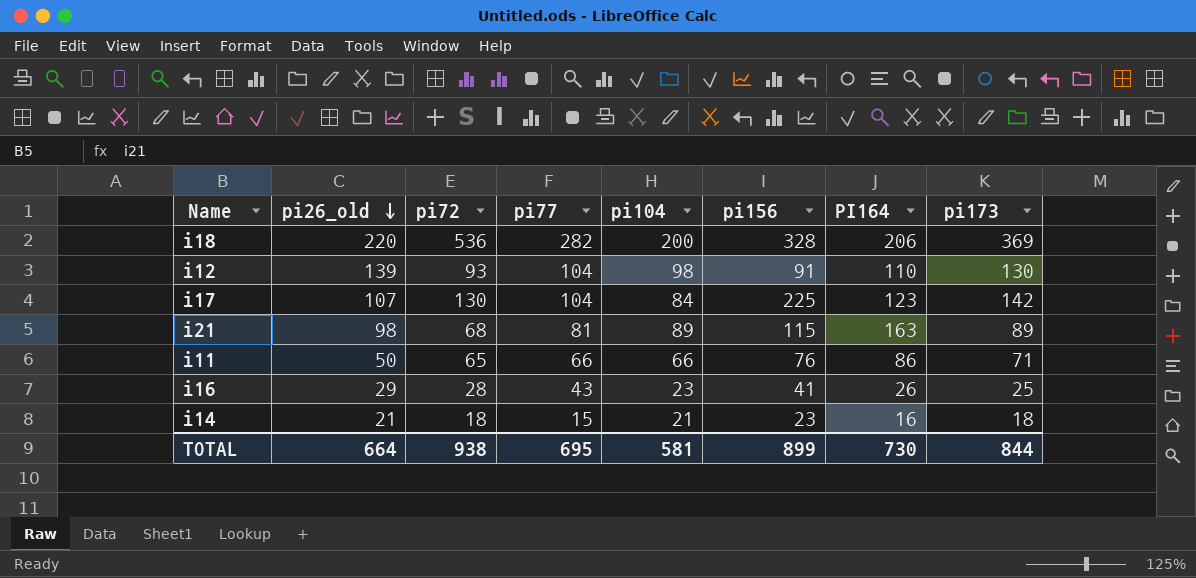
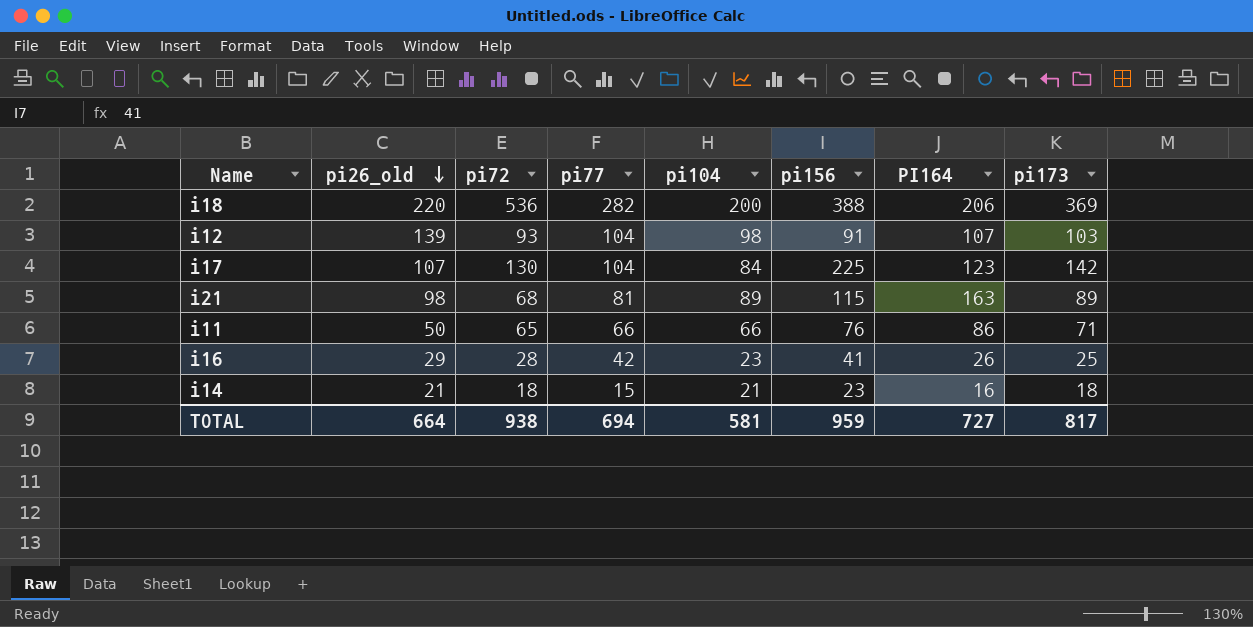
i18 | pi156: 328 -> 388
i12 | PI164: 110 -> 107
i12 | pi173: 130 -> 103
i16 | pi77: 43 -> 42
TOTAL | pi77: 695 -> 694
TOTAL | pi156: 899 -> 959
TOTAL | PI164: 730 -> 727
TOTAL | pi173: 844 -> 817

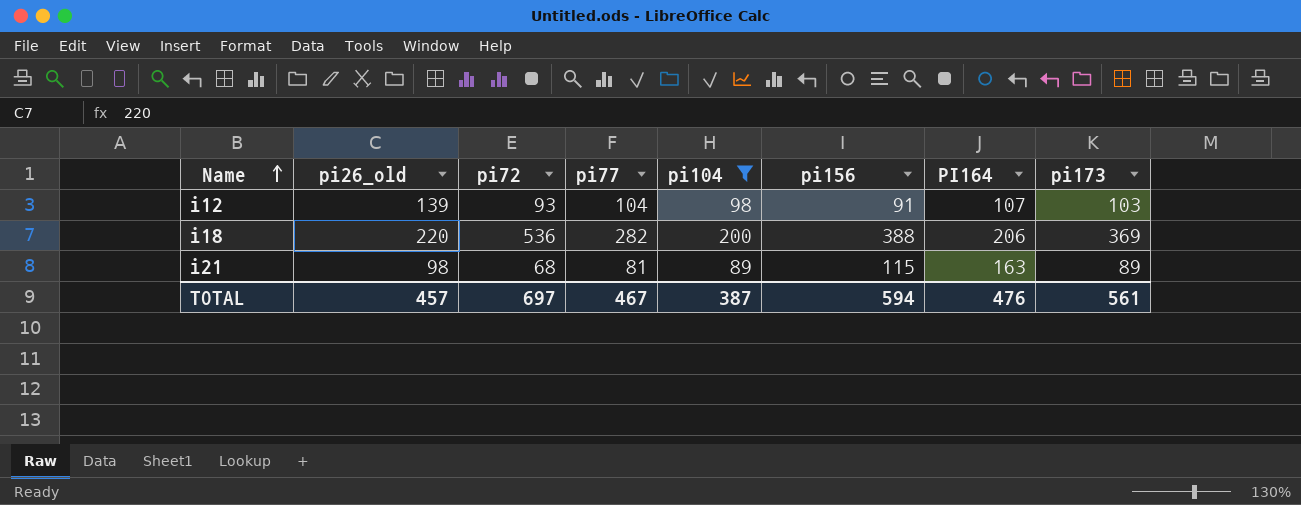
filter: none -> pi104 >= 89
row order: pi26_old descending -> Name ascending
TOTAL | pi26_old: 664 -> 457
TOTAL | pi72: 938 -> 697
TOTAL | pi77: 694 -> 467
TOTAL | pi104: 581 -> 387
TOTAL | pi156: 959 -> 594
TOTAL | PI164: 727 -> 476
TOTAL | pi173: 817 -> 561

